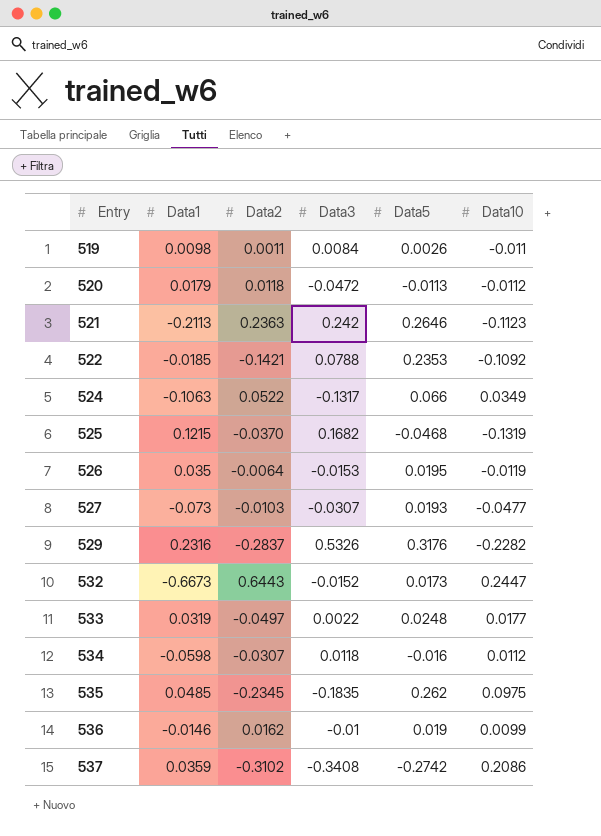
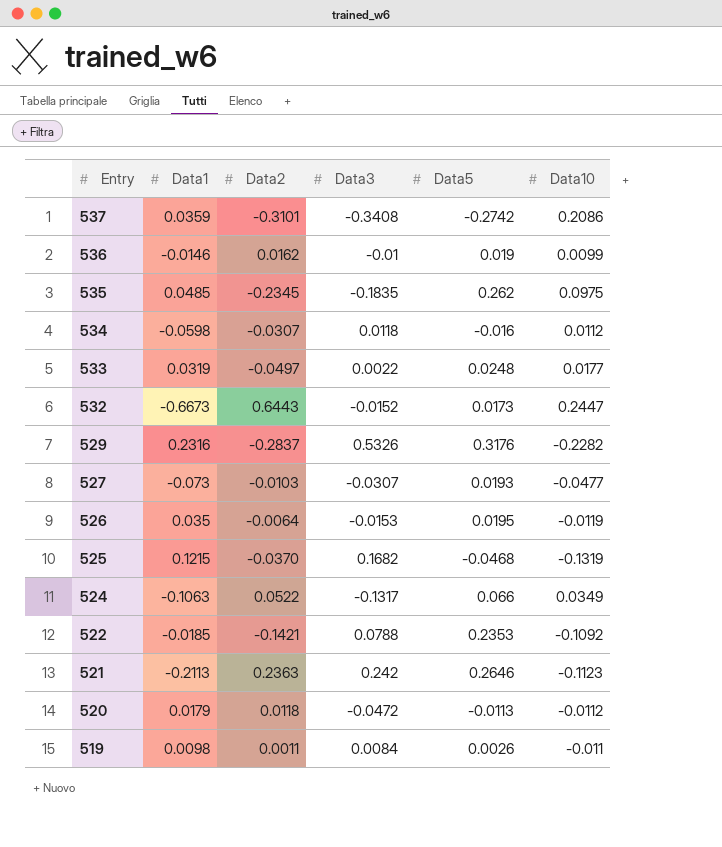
row order: Entry ascending -> Entry descending
537 | Data2: -0.3102 -> -0.3101

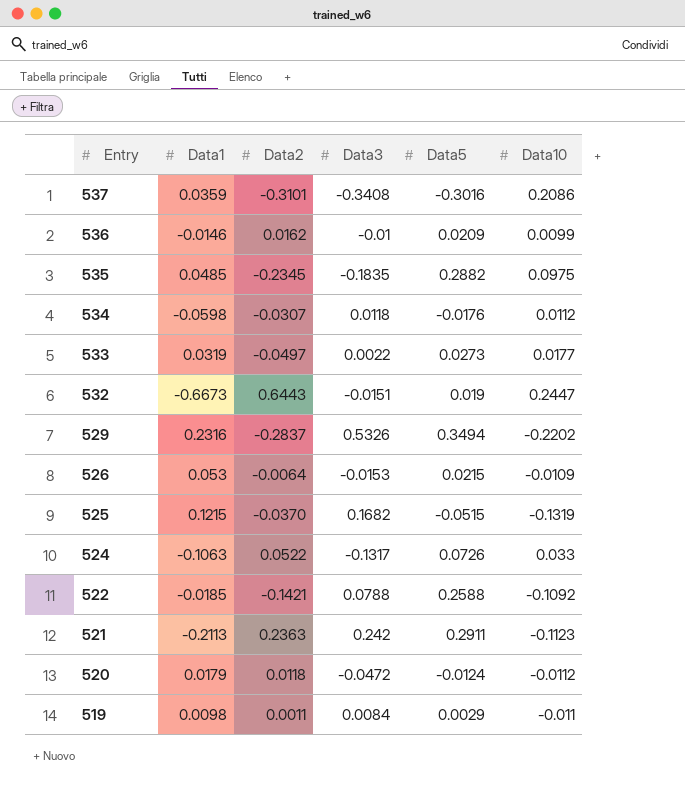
row 527: -0.073 | -0.0103 | -0.0307 | 0.0193 | -0.0477 -> none
537 | Data5: -0.2742 -> -0.3016
536 | Data5: 0.019 -> 0.0209
535 | Data5: 0.262 -> 0.2882
534 | Data5: -0.016 -> -0.0176
533 | Data5: 0.0248 -> 0.0273
532 | Data3: -0.0152 -> -0.0151
532 | Data5: 0.0173 -> 0.019
529 | Data5: 0.3176 -> 0.3494
529 | Data10: -0.2282 -> -0.2202
526 | Data1: 0.035 -> 0.053
526 | Data5: 0.0195 -> 0.0215
526 | Data10: -0.0119 -> -0.0109
525 | Data5: -0.0468 -> -0.0515
524 | Data5: 0.066 -> 0.0726
524 | Data10: 0.0349 -> 0.033
522 | Data5: 0.2353 -> 0.2588
521 | Data5: 0.2646 -> 0.2911
520 | Data5: -0.0113 -> -0.0124
519 | Data5: 0.0026 -> 0.0029

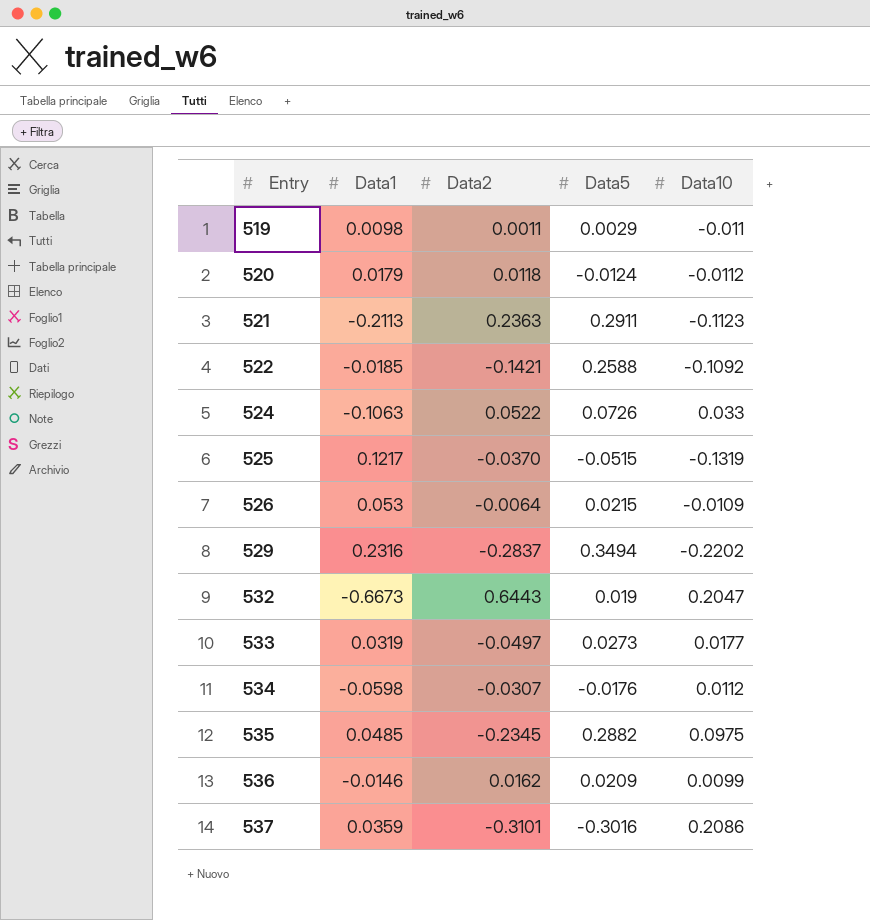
row order: Entry descending -> Entry ascending
column Data3 | position: 4 -> none
525 | Data1: 0.1215 -> 0.1217
532 | Data10: 0.2447 -> 0.2047

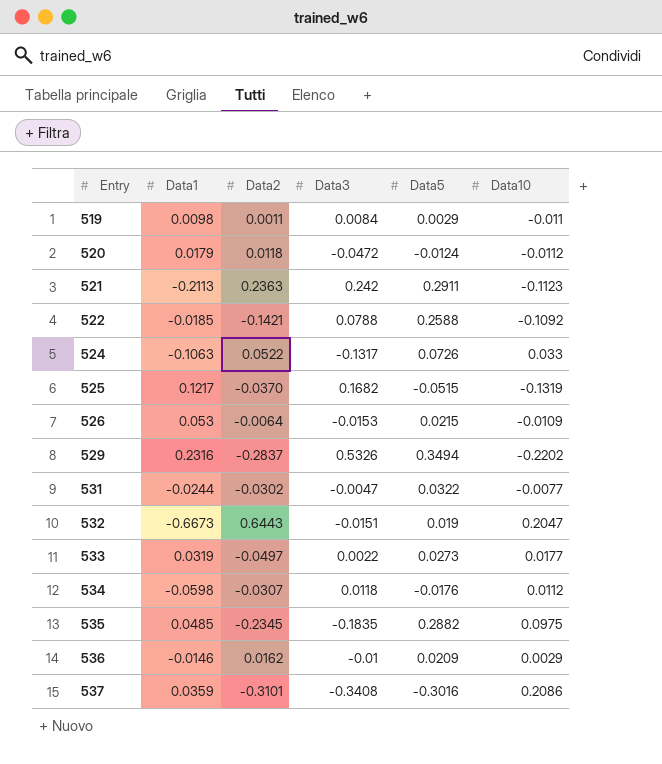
column Data3 | position: none -> 4
row 531: none -> -0.0244 | -0.0302 | -0.0047 | 0.0322 | -0.0077
536 | Data10: 0.0099 -> 0.0029

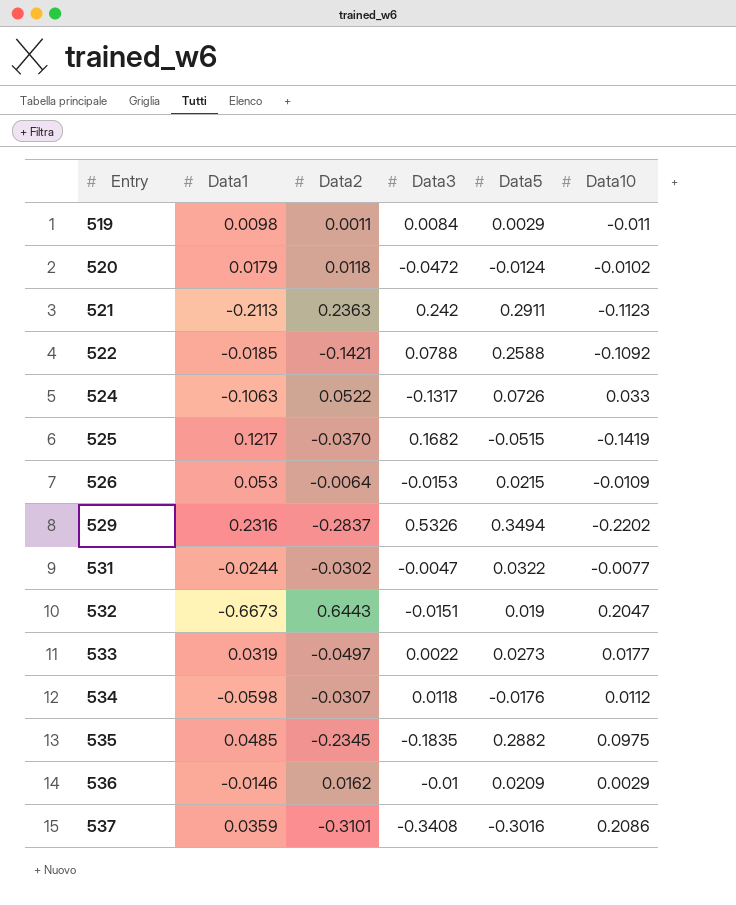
520 | Data10: -0.0112 -> -0.0102
525 | Data10: -0.1319 -> -0.1419

